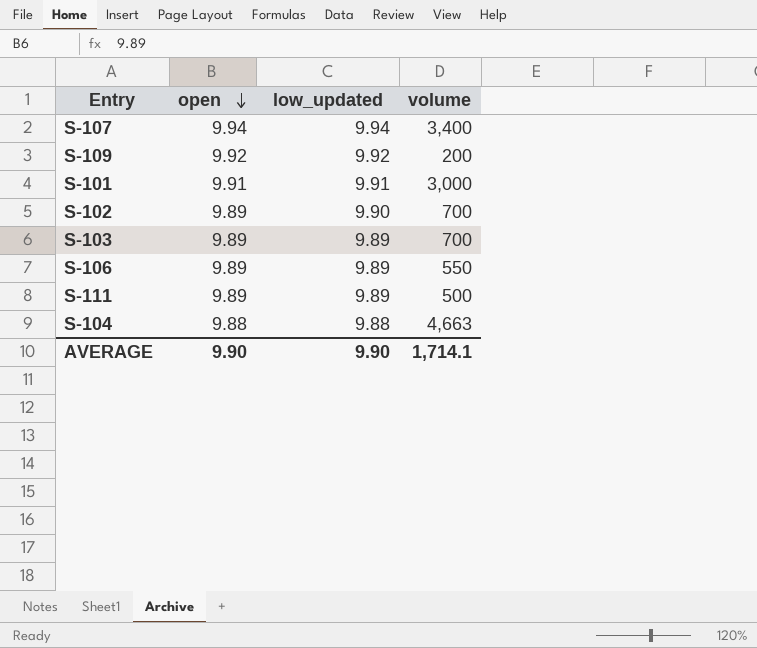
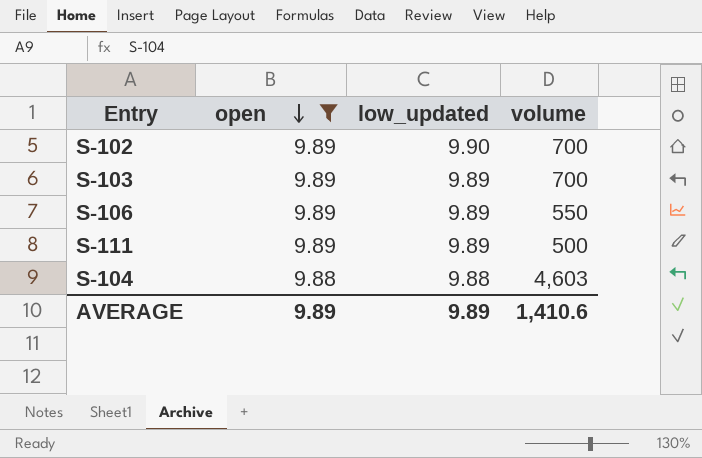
filter: none -> open <= 9.89
S-104 | volume: 4,663 -> 4,603
AVERAGE | open: 9.90 -> 9.89
AVERAGE | low_updated: 9.90 -> 9.89
AVERAGE | volume: 1,714.1 -> 1,410.6

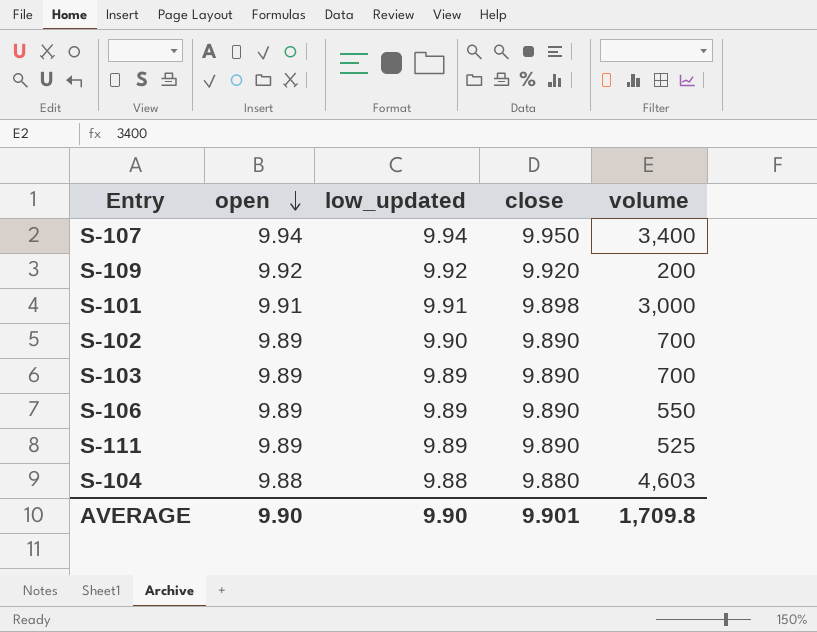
filter: open <= 9.89 -> none
column close | position: none -> 4
S-111 | volume: 500 -> 525
AVERAGE | open: 9.89 -> 9.90
AVERAGE | low_updated: 9.89 -> 9.90
AVERAGE | volume: 1,410.6 -> 1,709.8

